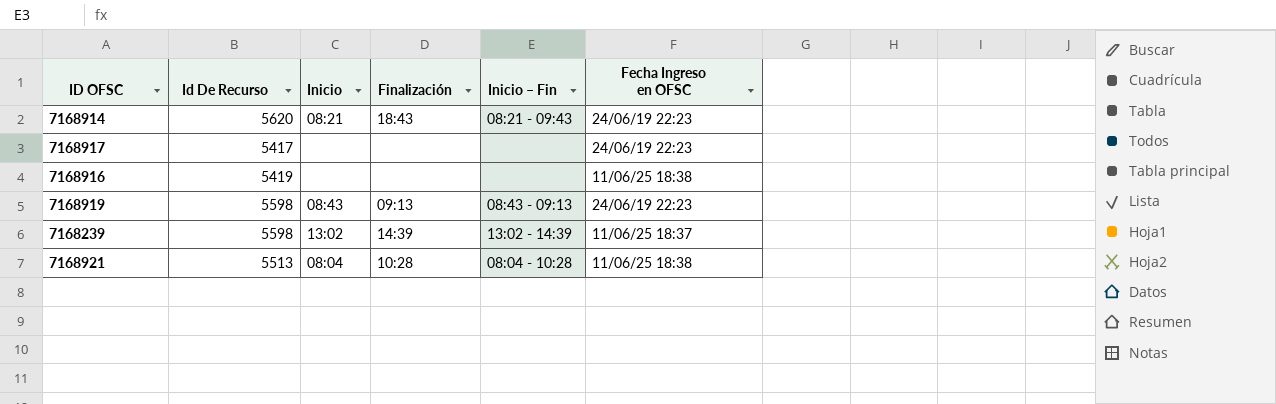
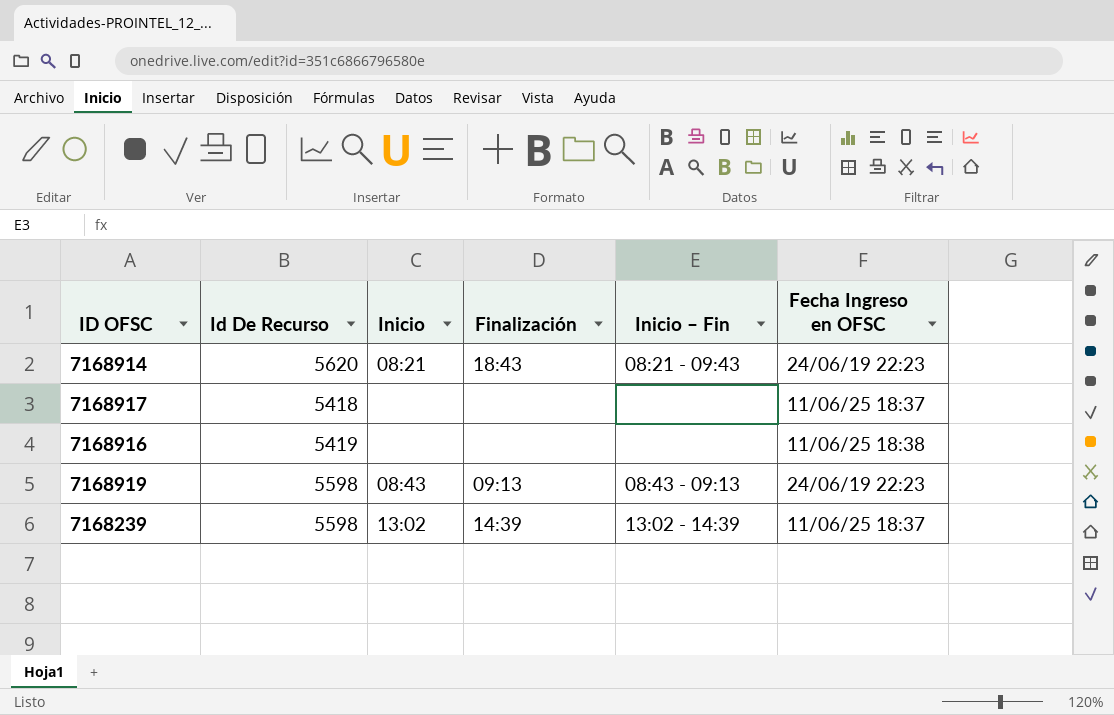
row 7168921: 5513 | 08:04 | 10:28 | 08:04 - 10:28 | 11/06/25 18:38 -> none
7168917 | Id De Recurso: 5417 -> 5418
7168917 | Fecha Ingreso en OFSC: 24/06/19 22:23 -> 11/06/25 18:37

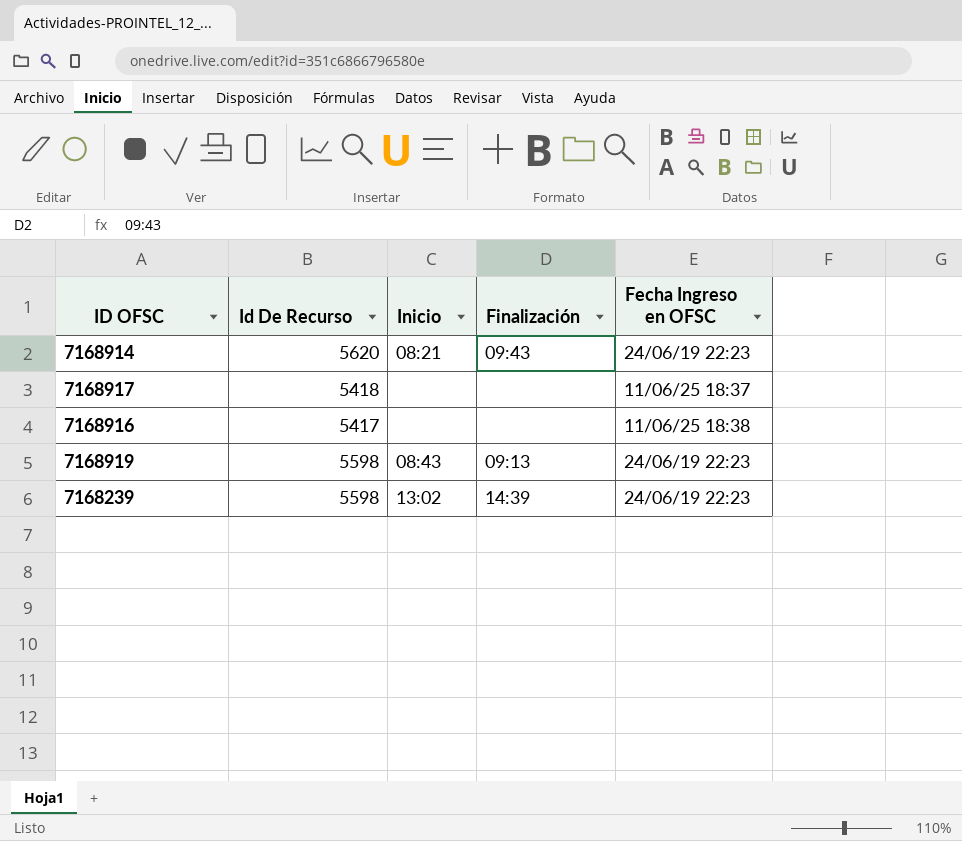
column Inicio – Fin | position: 5 -> none
7168914 | Finalización: 18:43 -> 09:43
7168916 | Id De Recurso: 5419 -> 5417
7168239 | Fecha Ingreso en OFSC: 11/06/25 18:37 -> 24/06/19 22:23

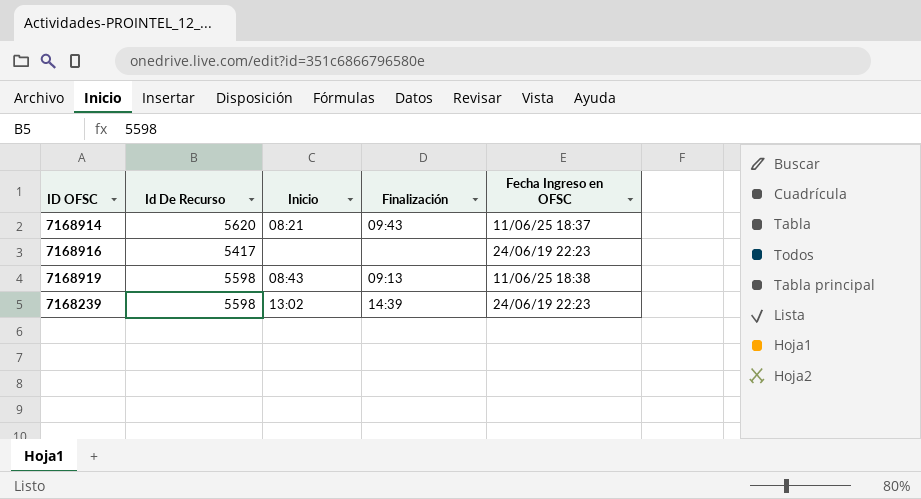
row 7168917: 5418 | none | none | 11/06/25 18:37 -> none
7168914 | Fecha Ingreso en OFSC: 24/06/19 22:23 -> 11/06/25 18:37
7168916 | Fecha Ingreso en OFSC: 11/06/25 18:38 -> 24/06/19 22:23
7168919 | Fecha Ingreso en OFSC: 24/06/19 22:23 -> 11/06/25 18:38

